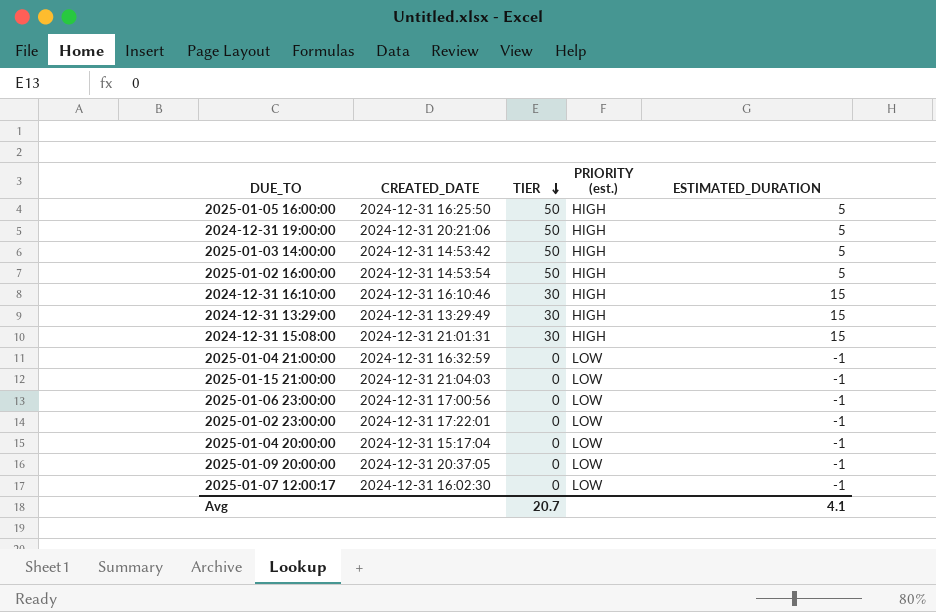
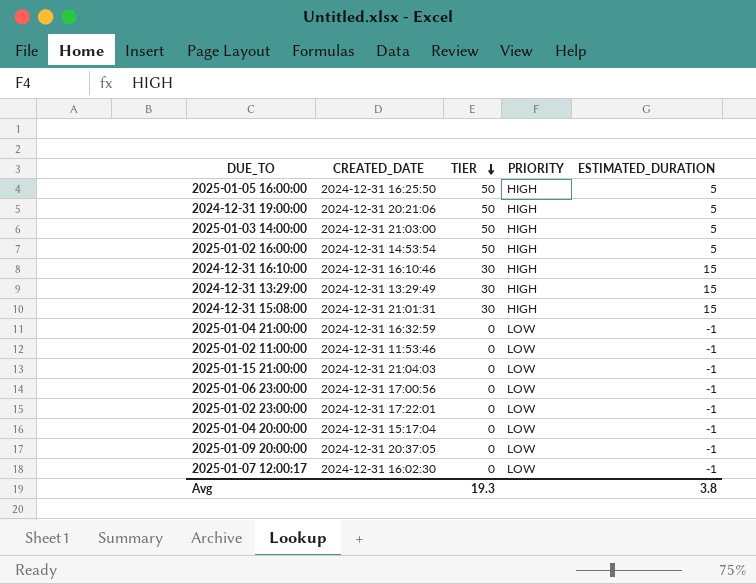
column name: PRIORITY (est.) -> PRIORITY
2025-01-03 14:00:00 | CREATED_DATE: 2024-12-31 14:53:42 -> 2024-12-31 21:03:00
row 2025-01-02 11:00:00: none -> 2024-12-31 11:53:46 | 0 | LOW | -1
Avg | TIER: 20.7 -> 19.3
Avg | ESTIMATED_DURATION: 4.1 -> 3.8

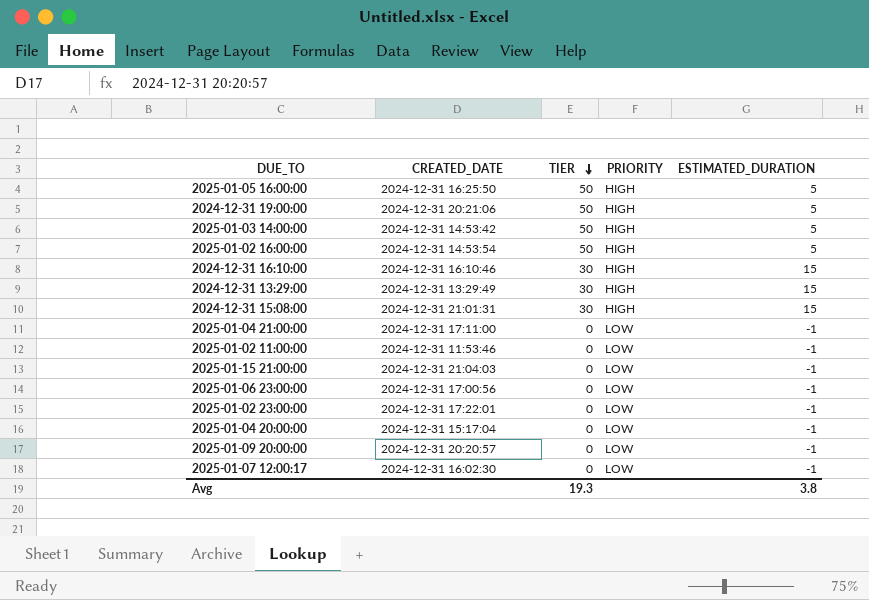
2025-01-03 14:00:00 | CREATED_DATE: 2024-12-31 21:03:00 -> 2024-12-31 14:53:42
2025-01-04 21:00:00 | CREATED_DATE: 2024-12-31 16:32:59 -> 2024-12-31 17:11:00
2025-01-09 20:00:00 | CREATED_DATE: 2024-12-31 20:37:05 -> 2024-12-31 20:20:57

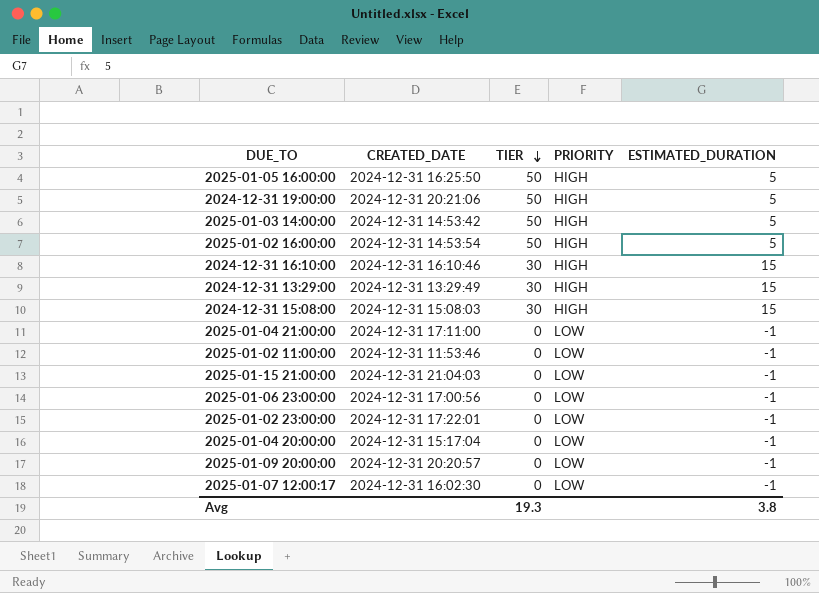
2024-12-31 15:08:00 | CREATED_DATE: 2024-12-31 21:01:31 -> 2024-12-31 15:08:03

